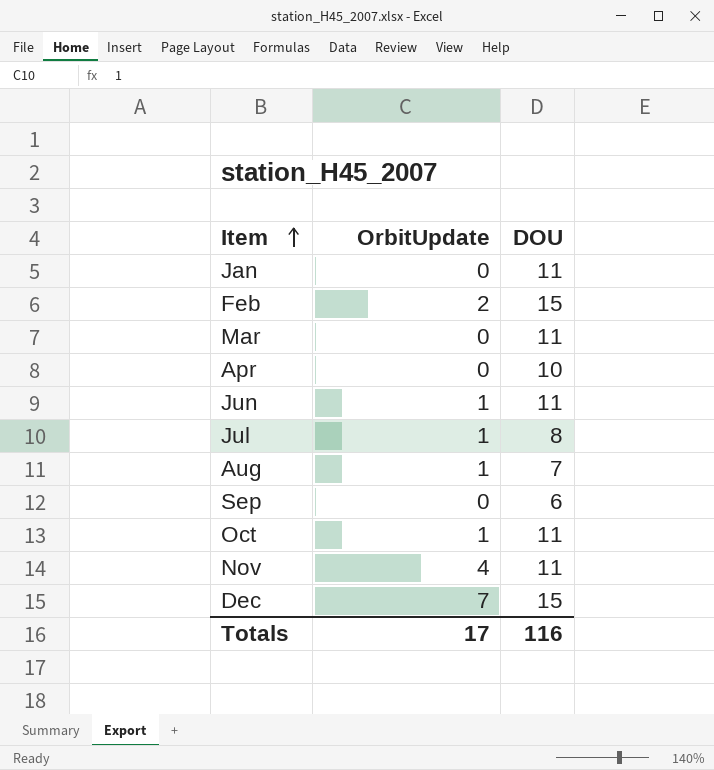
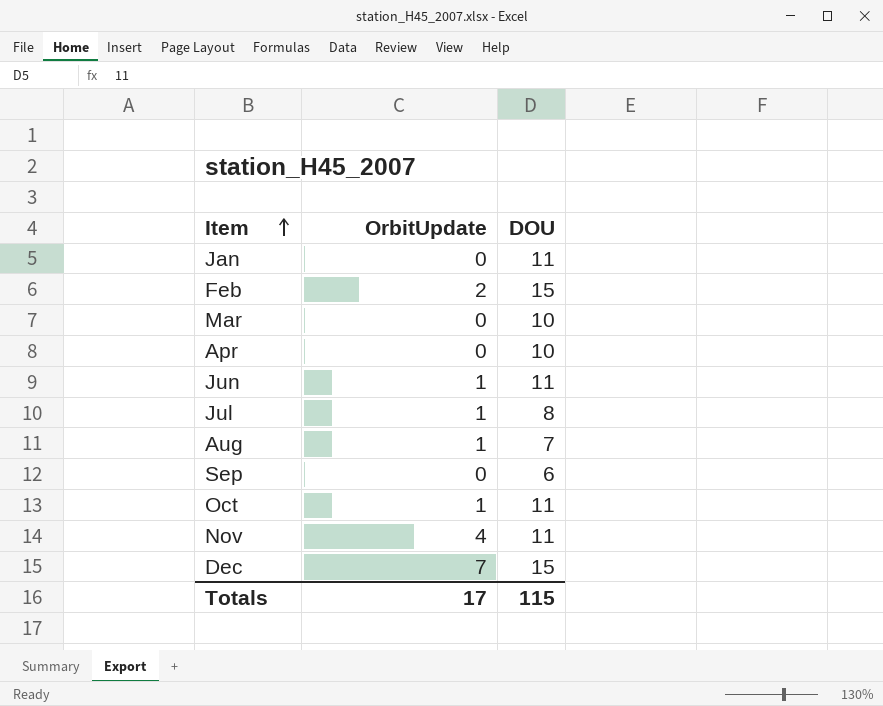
Mar | DOU: 11 -> 10
Totals | DOU: 116 -> 115

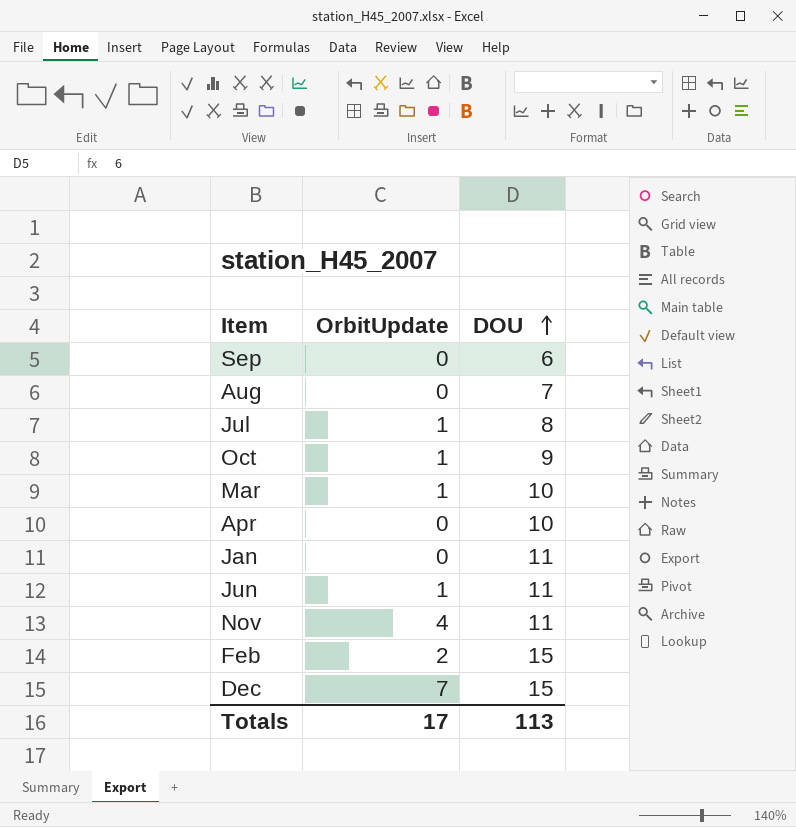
row order: Item ascending -> DOU ascending
Aug | OrbitUpdate: 1 -> 0
Oct | DOU: 11 -> 9
Mar | OrbitUpdate: 0 -> 1
Totals | DOU: 115 -> 113

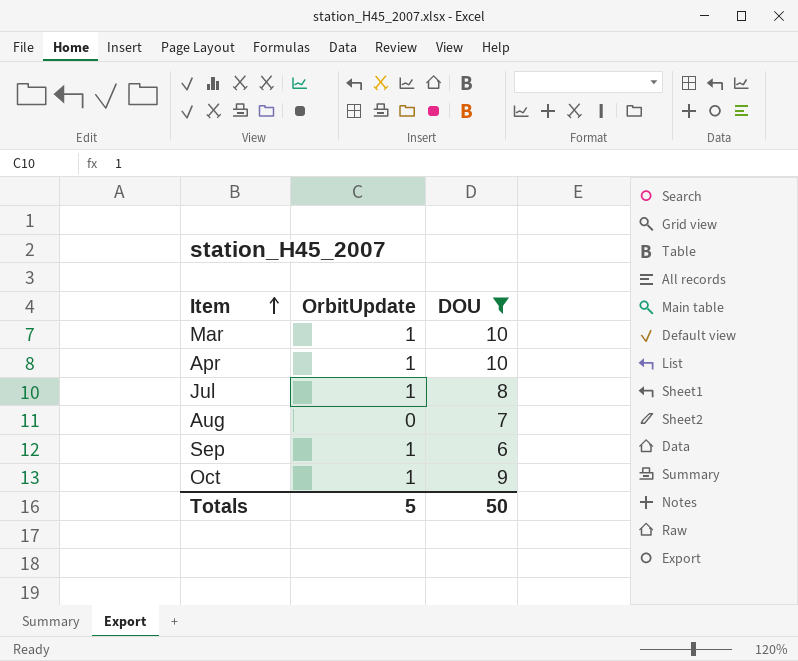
filter: none -> DOU <= 10
row order: DOU ascending -> Item ascending
Apr | OrbitUpdate: 0 -> 1
Sep | OrbitUpdate: 0 -> 1
Totals | OrbitUpdate: 17 -> 5
Totals | DOU: 113 -> 50

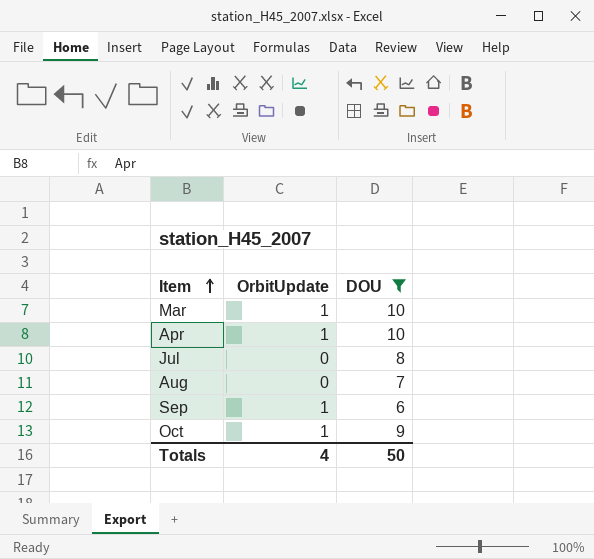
Jul | OrbitUpdate: 1 -> 0
Totals | OrbitUpdate: 5 -> 4

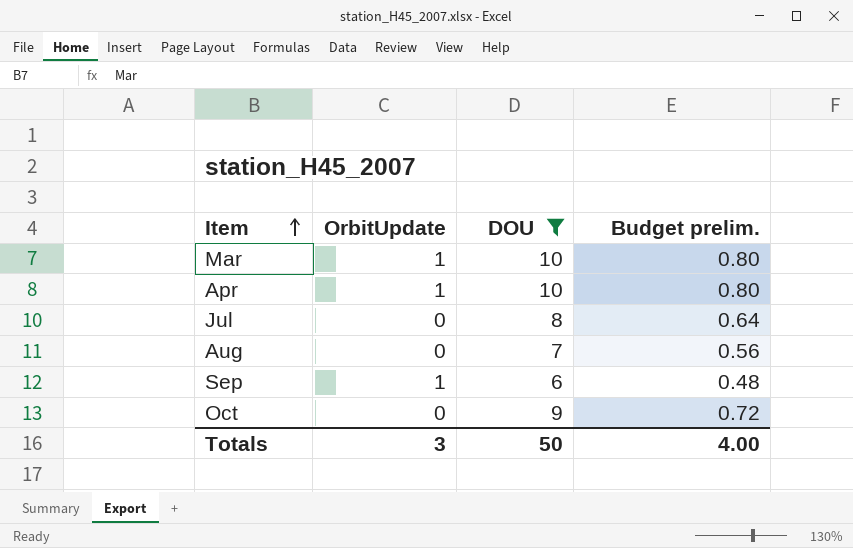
column Budget prelim. | formula: none -> [DOU] * 0.08
Oct | OrbitUpdate: 1 -> 0
Totals | OrbitUpdate: 4 -> 3

